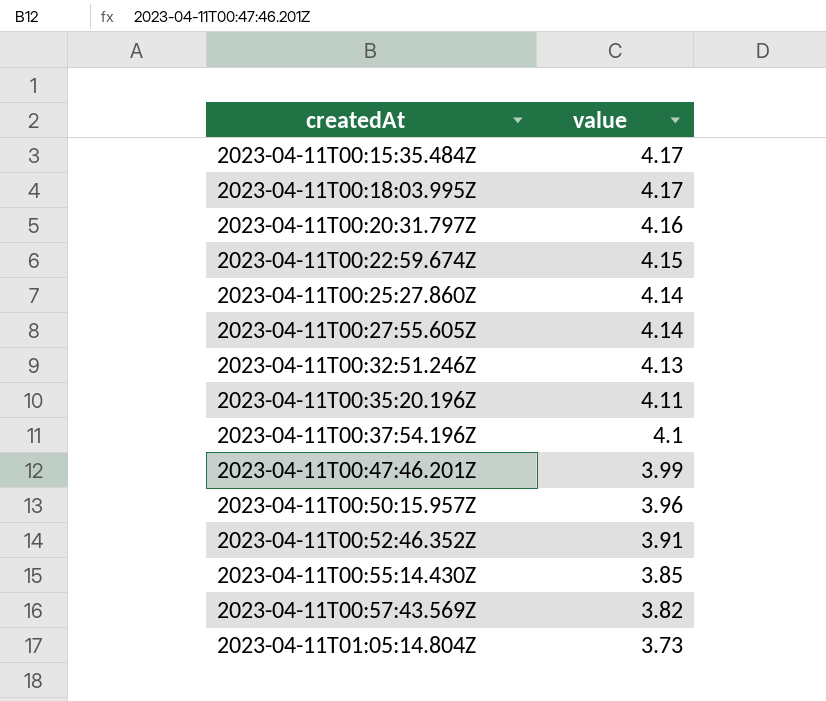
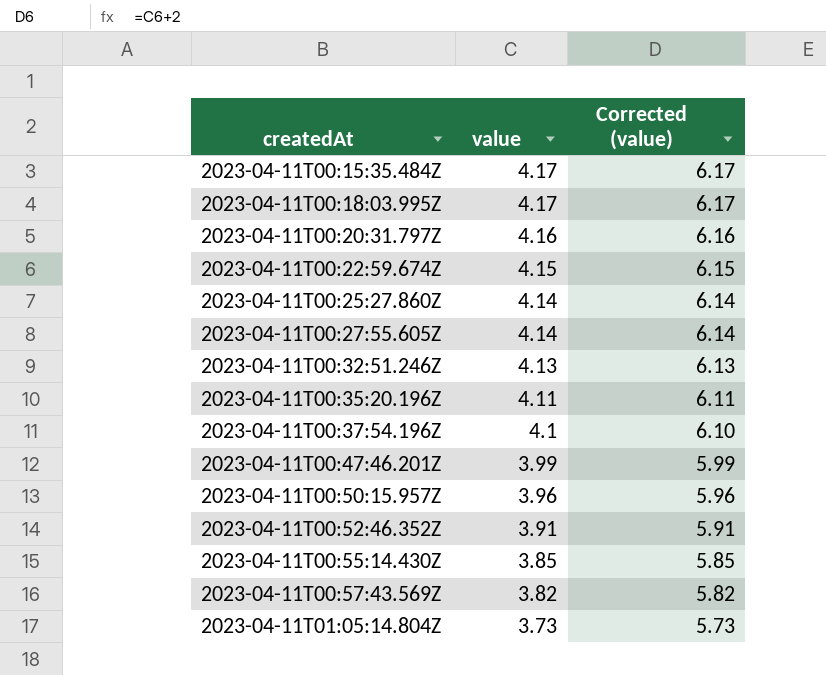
column Corrected (value) | formula: none -> [value] + 2

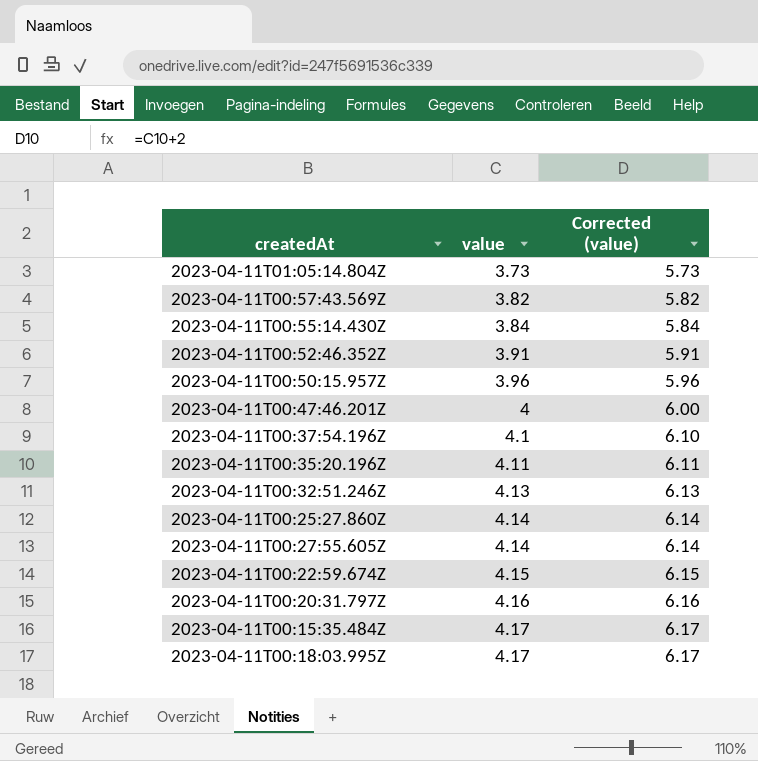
row order: createdAt ascending -> value ascending
2023-04-11T00:55:14.430Z | value: 3.85 -> 3.84
2023-04-11T00:55:14.430Z | Corrected (value): 5.85 -> 5.84
2023-04-11T00:47:46.201Z | value: 3.99 -> 4
2023-04-11T00:47:46.201Z | Corrected (value): 5.99 -> 6.00

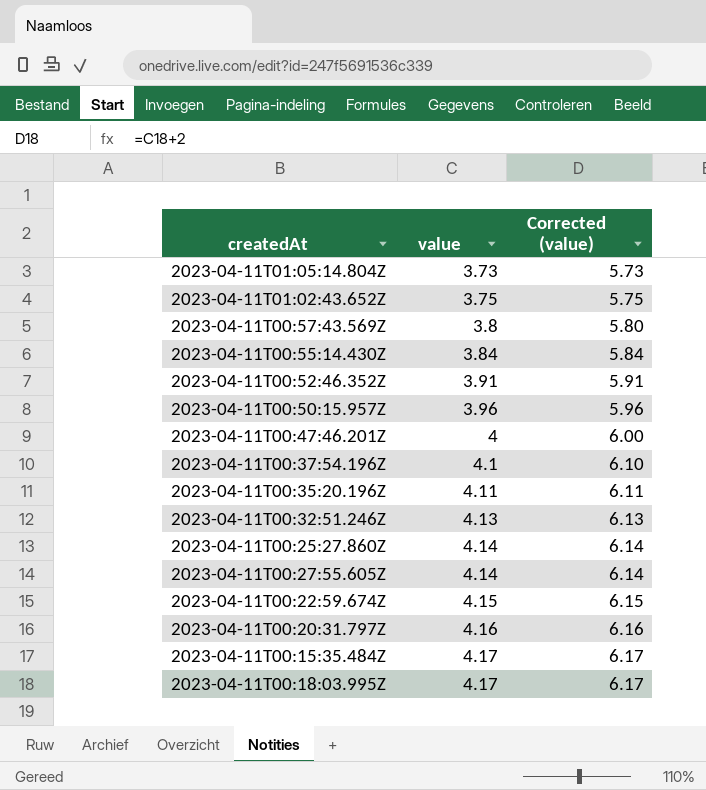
row 2023-04-11T01:02:43.652Z: none -> 3.75 | 5.75
2023-04-11T00:57:43.569Z | value: 3.82 -> 3.8
2023-04-11T00:57:43.569Z | Corrected (value): 5.82 -> 5.80

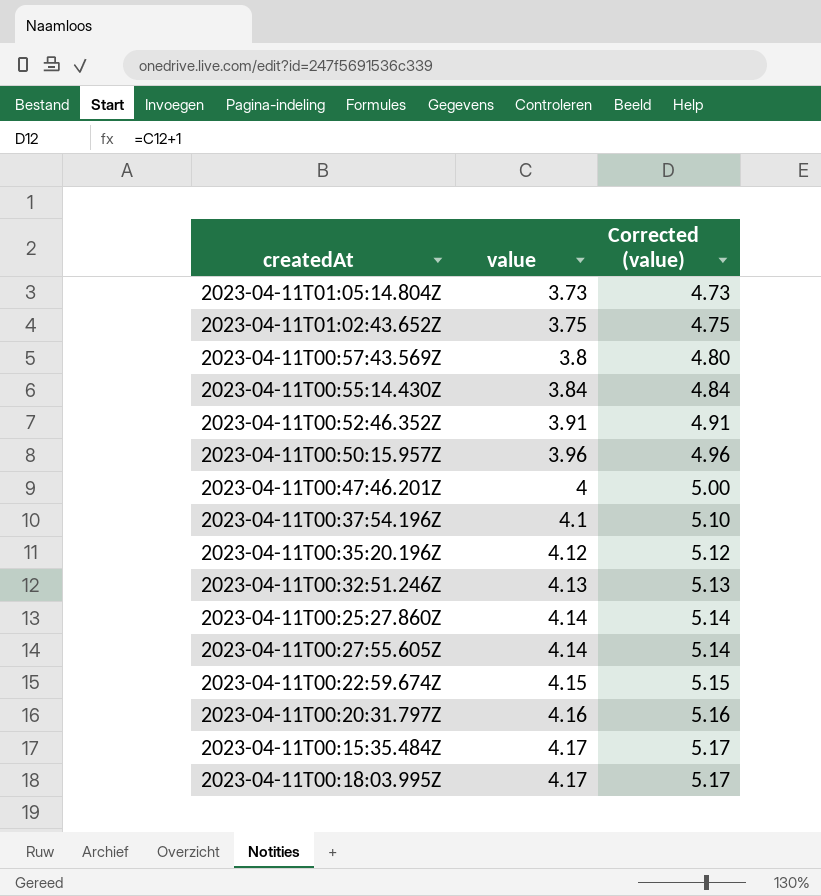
column Corrected (value) | formula: [value] + 2 -> [value] + 1
2023-04-11T00:35:20.196Z | value: 4.11 -> 4.12

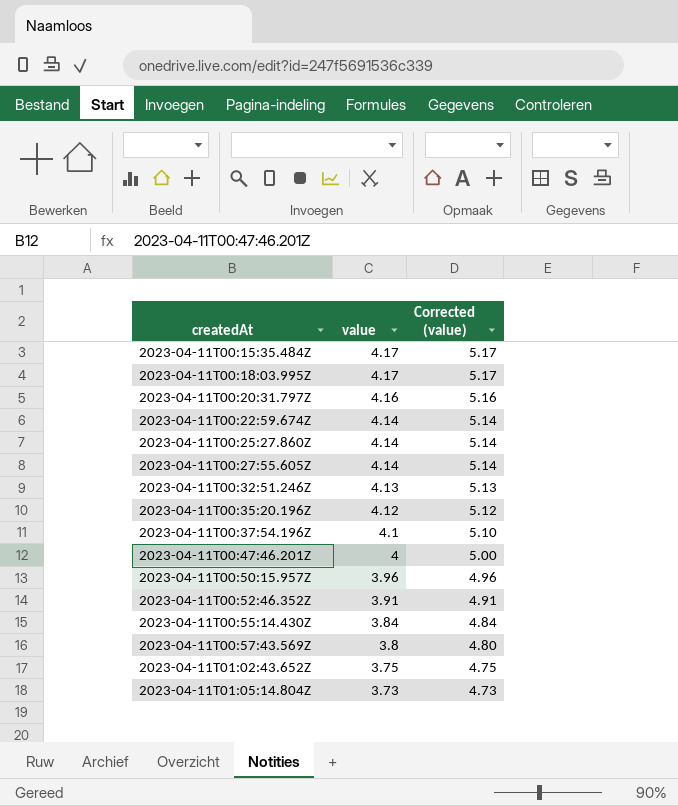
row order: value ascending -> createdAt ascending
2023-04-11T00:22:59.674Z | value: 4.15 -> 4.14
2023-04-11T00:22:59.674Z | Corrected (value): 5.15 -> 5.14

